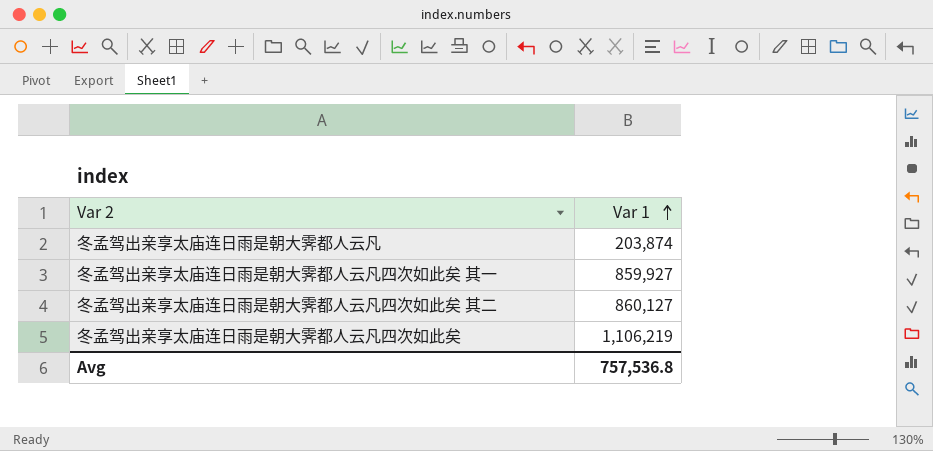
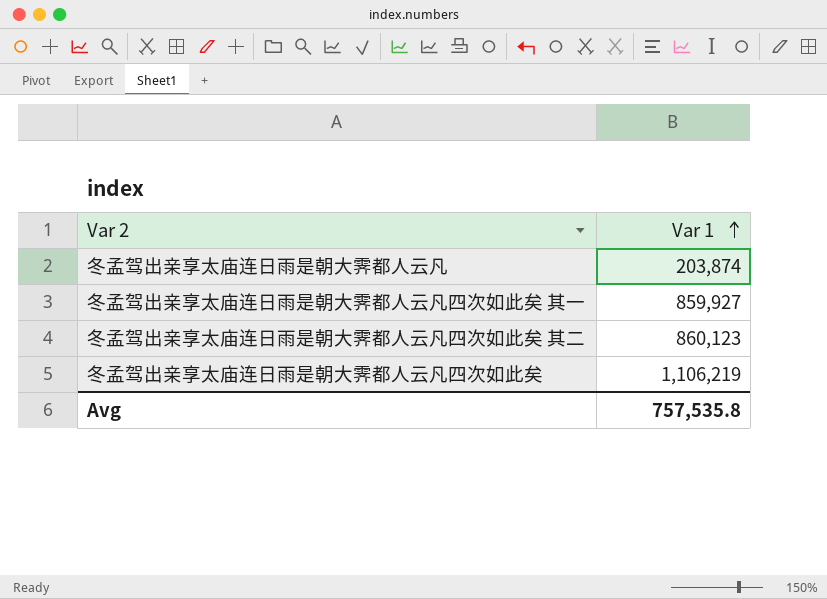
冬孟驾出亲享太庙连日雨是朝大霁都人云凡四次如此矣 其二 | Var 1: 860,127 -> 860,123
Avg | Var 1: 757,536.8 -> 757,535.8

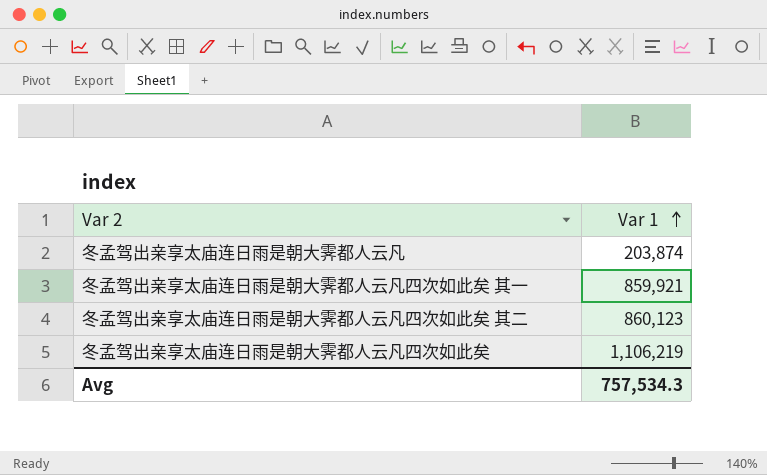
冬孟驾出亲享太庙连日雨是朝大霁都人云凡四次如此矣 其一 | Var 1: 859,927 -> 859,921
Avg | Var 1: 757,535.8 -> 757,534.3

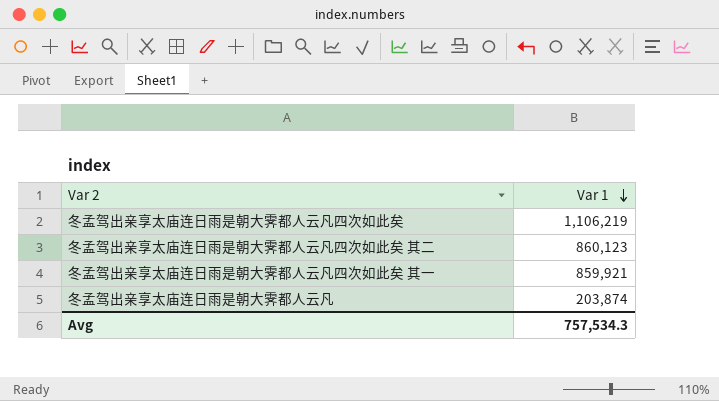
row order: Var 1 ascending -> Var 1 descending

